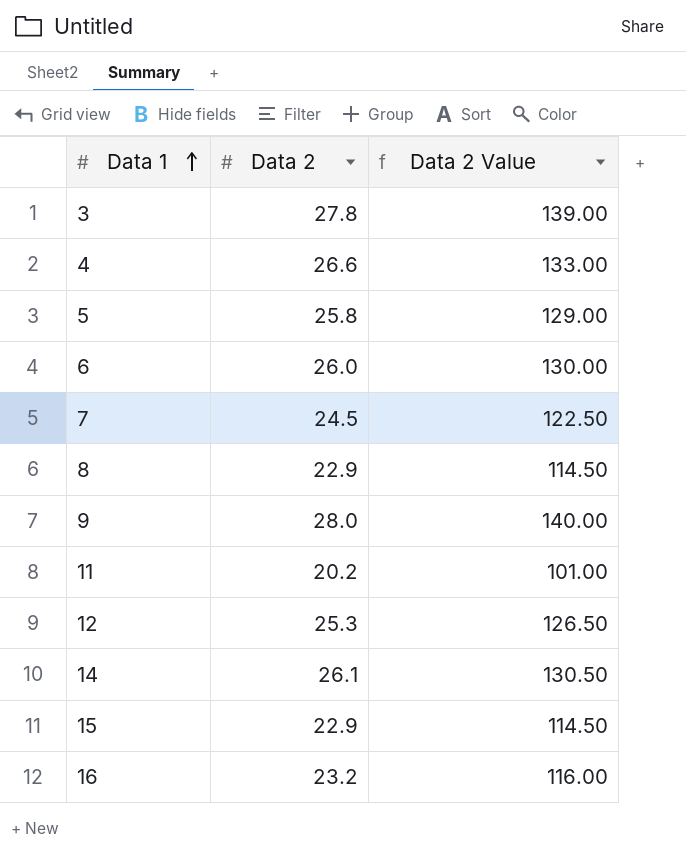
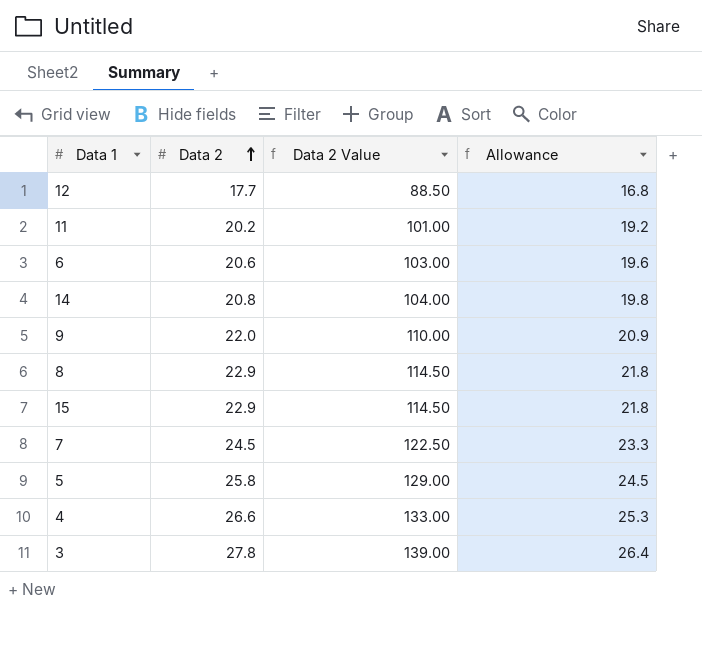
row order: Data 1 ascending -> Data 2 ascending
column Allowance | formula: none -> [Data 2] * 0.95
row 16: 23.2 | 116.00 -> none
12 | Data 2: 25.3 -> 17.7
12 | Data 2 Value: 126.50 -> 88.50
6 | Data 2: 26.0 -> 20.6
6 | Data 2 Value: 130.00 -> 103.00
14 | Data 2: 26.1 -> 20.8
14 | Data 2 Value: 130.50 -> 104.00
9 | Data 2: 28.0 -> 22.0
9 | Data 2 Value: 140.00 -> 110.00

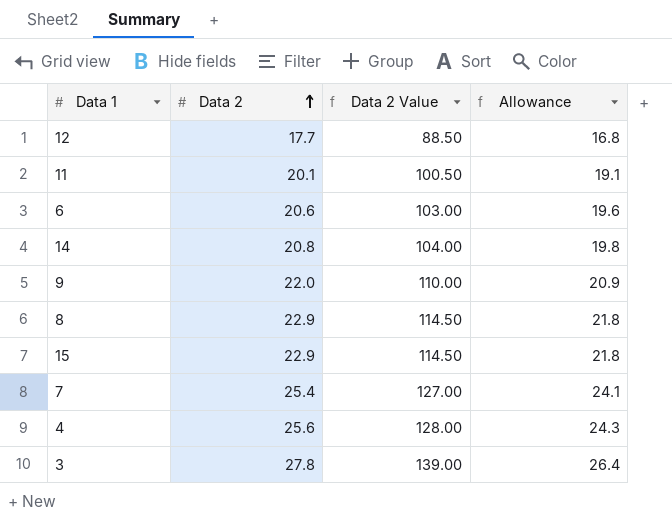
row 5: 25.8 | 129.00 | 24.5 -> none
11 | Data 2: 20.2 -> 20.1
11 | Data 2 Value: 101.00 -> 100.50
11 | Allowance: 19.2 -> 19.1
7 | Data 2: 24.5 -> 25.4
7 | Data 2 Value: 122.50 -> 127.00
7 | Allowance: 23.3 -> 24.1
4 | Data 2: 26.6 -> 25.6
4 | Data 2 Value: 133.00 -> 128.00
4 | Allowance: 25.3 -> 24.3

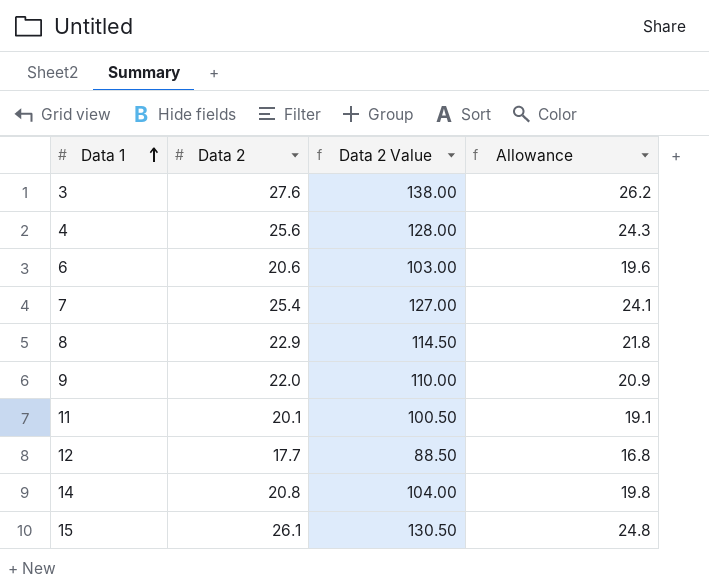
row order: Data 2 ascending -> Data 1 ascending
3 | Data 2: 27.8 -> 27.6
3 | Data 2 Value: 139.00 -> 138.00
3 | Allowance: 26.4 -> 26.2
15 | Data 2: 22.9 -> 26.1
15 | Data 2 Value: 114.50 -> 130.50
15 | Allowance: 21.8 -> 24.8

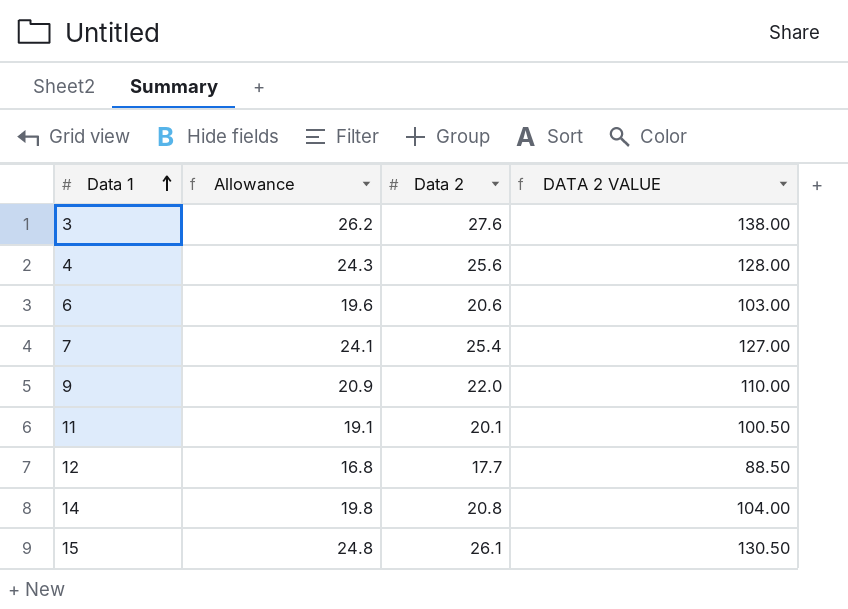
column Allowance | position: 4 -> 2
column name: Data 2 Value -> DATA 2 VALUE
row 8: 22.9 | 114.50 | 21.8 -> none

